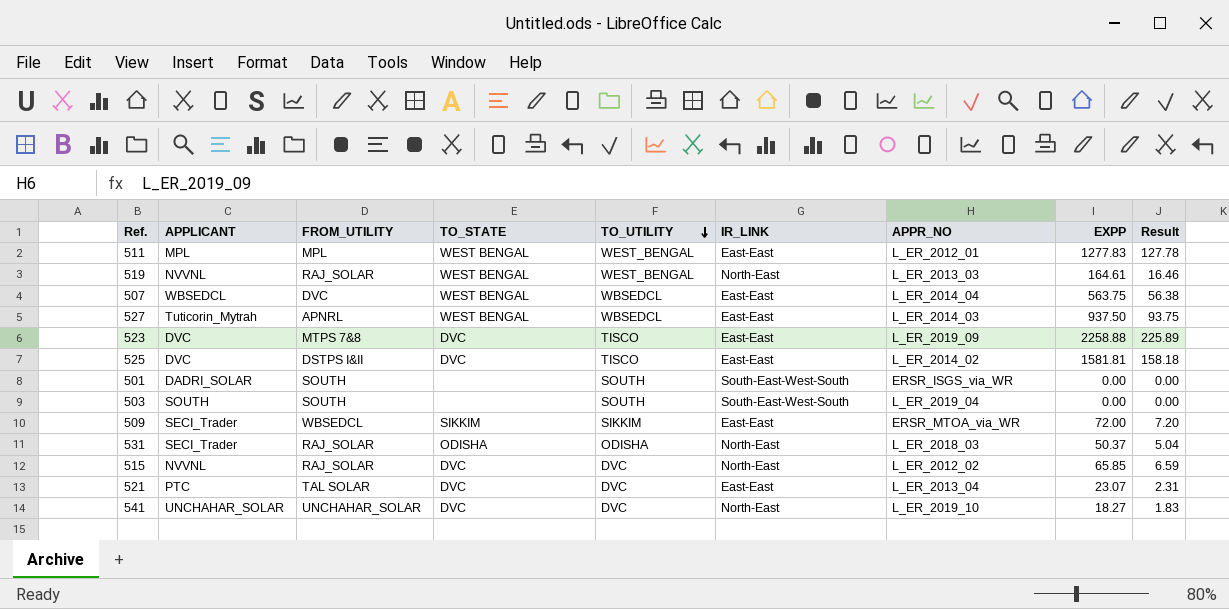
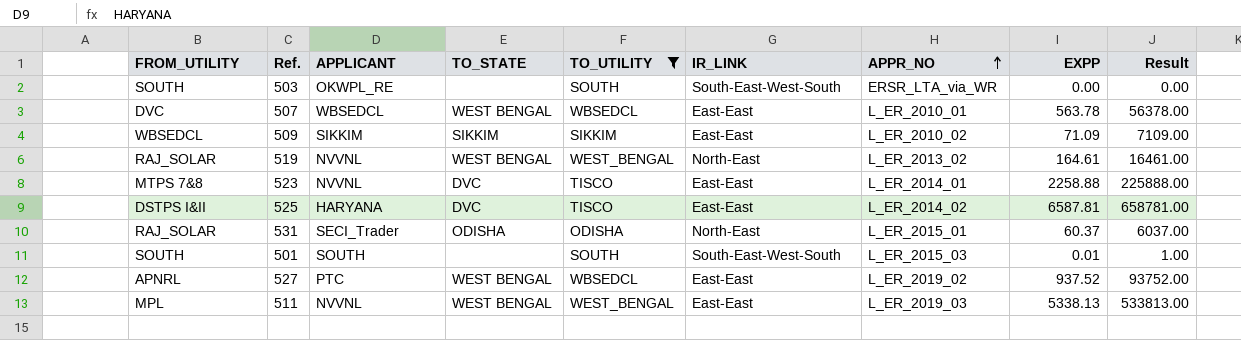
filter: none -> TO_UTILITY != DVC
row order: TO_UTILITY descending -> APPR_NO ascending
column FROM_UTILITY | position: 3 -> 1
column Result | formula: [EXPP] * 0.1 -> [EXPP] * 100
503 | APPLICANT: SOUTH -> OKWPL_RE
503 | APPR_NO: L_ER_2019_04 -> ERSR_LTA_via_WR
507 | APPR_NO: L_ER_2014_04 -> L_ER_2010_01
507 | EXPP: 563.75 -> 563.78
509 | APPLICANT: SECI_Trader -> SIKKIM
509 | APPR_NO: ERSR_MTOA_via_WR -> L_ER_2010_02
509 | EXPP: 72.00 -> 71.09
519 | APPR_NO: L_ER_2013_03 -> L_ER_2013_02
523 | APPLICANT: DVC -> NVVNL
523 | APPR_NO: L_ER_2019_09 -> L_ER_2014_01
525 | APPLICANT: DVC -> HARYANA
525 | EXPP: 1581.81 -> 6587.81
531 | APPR_NO: L_ER_2018_03 -> L_ER_2015_01
531 | EXPP: 50.37 -> 60.37
501 | APPLICANT: DADRI_SOLAR -> SOUTH
501 | APPR_NO: ERSR_ISGS_via_WR -> L_ER_2015_03
501 | EXPP: 0.00 -> 0.01
527 | APPLICANT: Tuticorin_Mytrah -> PTC
527 | APPR_NO: L_ER_2014_03 -> L_ER_2019_02
527 | EXPP: 937.50 -> 937.52
511 | APPLICANT: MPL -> NVVNL
511 | APPR_NO: L_ER_2012_01 -> L_ER_2019_03
511 | EXPP: 1277.83 -> 5338.13

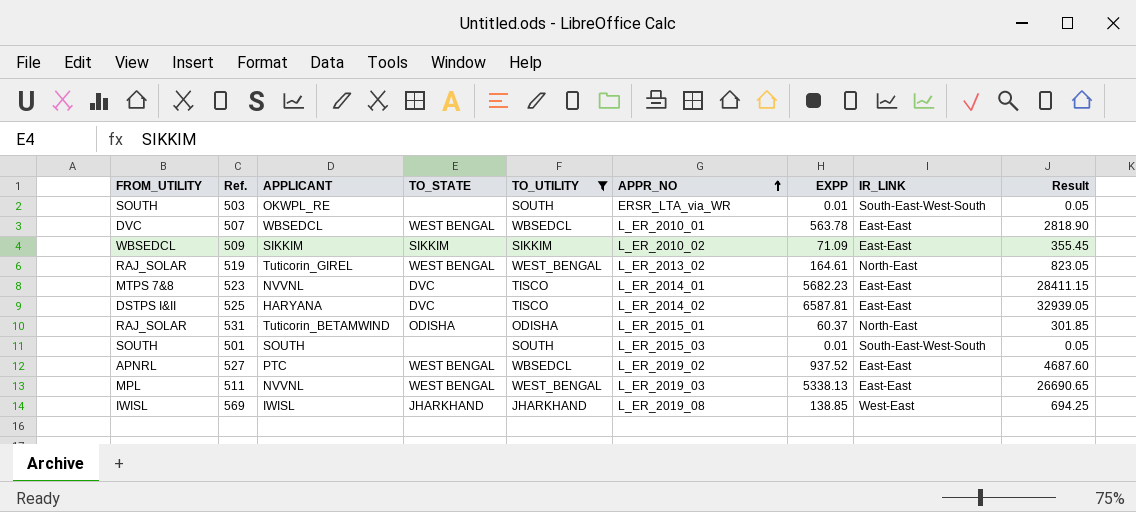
column IR_LINK | position: 6 -> 8
column Result | formula: [EXPP] * 100 -> [EXPP] * 5
503 | EXPP: 0.00 -> 0.01
519 | APPLICANT: NVVNL -> Tuticorin_GIREL
523 | EXPP: 2258.88 -> 5682.23
531 | APPLICANT: SECI_Trader -> Tuticorin_BETAMWIND
row 569: none -> IWISL | IWISL | JHARKHAND | JHARKHAND | L_ER_2019_08 | 138.85 | West-East | 694.25

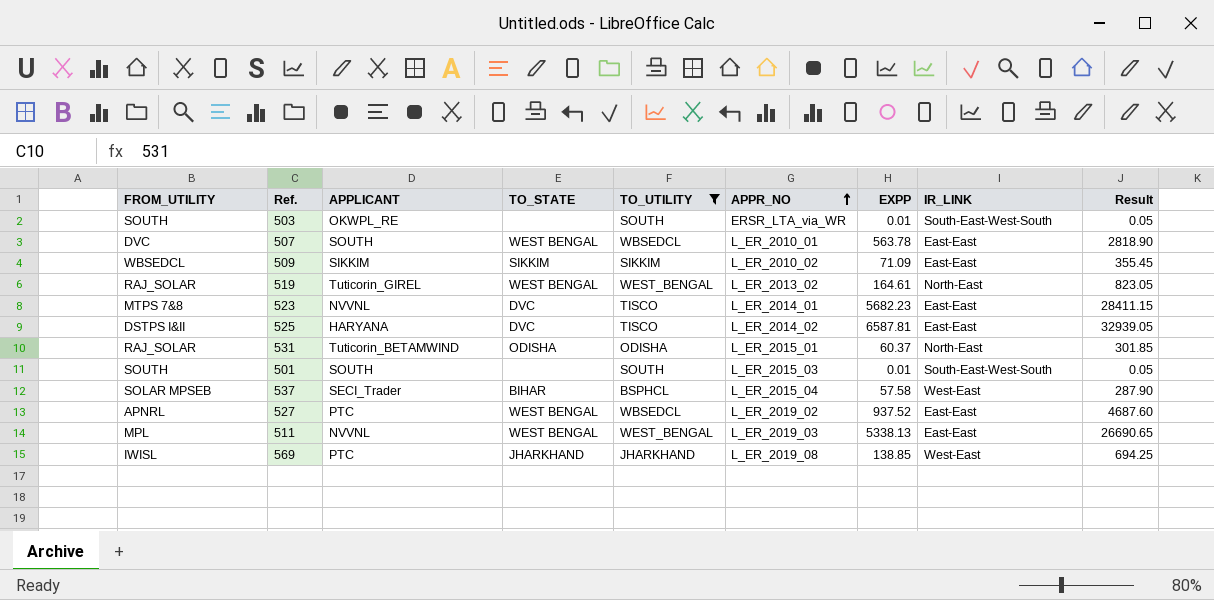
507 | APPLICANT: WBSEDCL -> SOUTH
row 537: none -> SOLAR MPSEB | SECI_Trader | BIHAR | BSPHCL | L_ER_2015_04 | 57.58 | West-East | 287.90
569 | APPLICANT: IWISL -> PTC

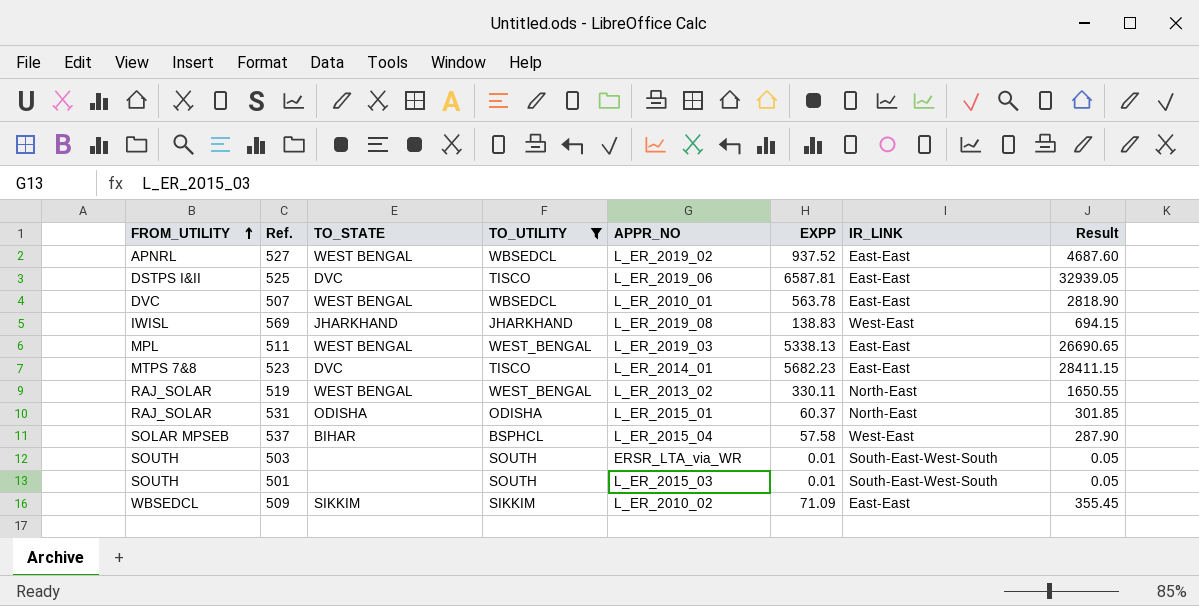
row order: APPR_NO ascending -> FROM_UTILITY ascending
column APPLICANT | position: 3 -> none
525 | APPR_NO: L_ER_2014_02 -> L_ER_2019_06
569 | EXPP: 138.85 -> 138.83
569 | Result: 694.25 -> 694.15
519 | EXPP: 164.61 -> 330.11
519 | Result: 823.05 -> 1650.55

